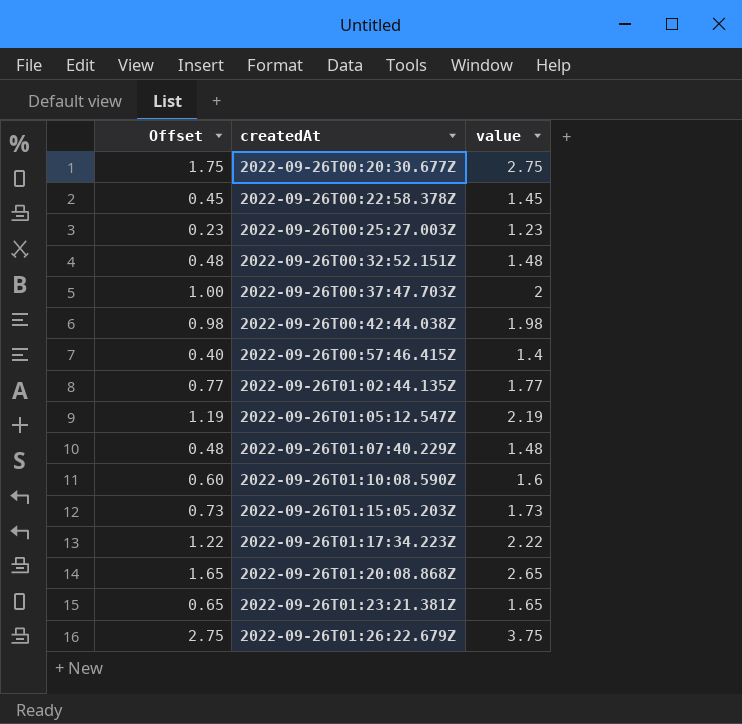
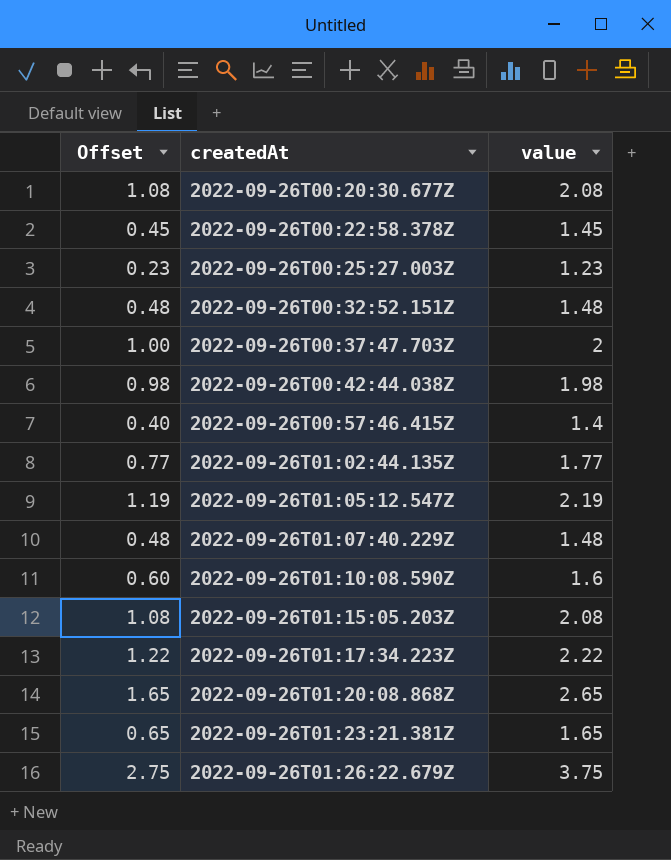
2022-09-26T00:20:30.677Z | Offset: 1.75 -> 1.08
2022-09-26T00:20:30.677Z | value: 2.75 -> 2.08
2022-09-26T01:15:05.203Z | Offset: 0.73 -> 1.08
2022-09-26T01:15:05.203Z | value: 1.73 -> 2.08

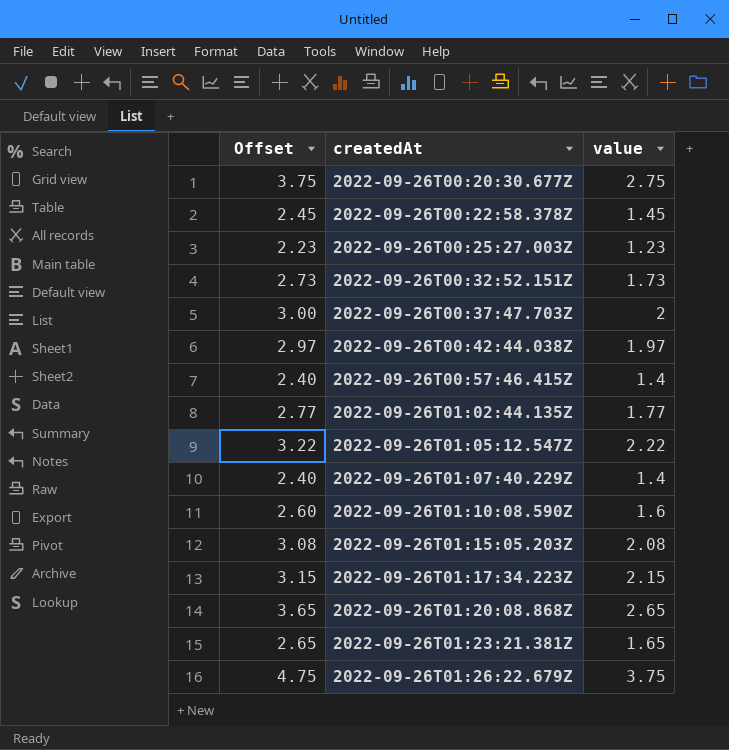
column Offset | formula: [value] - 1 -> [value] + 1
2022-09-26T00:20:30.677Z | value: 2.08 -> 2.75
2022-09-26T00:32:52.151Z | value: 1.48 -> 1.73
2022-09-26T00:42:44.038Z | value: 1.98 -> 1.97
2022-09-26T01:05:12.547Z | value: 2.19 -> 2.22
2022-09-26T01:07:40.229Z | value: 1.48 -> 1.4
2022-09-26T01:17:34.223Z | value: 2.22 -> 2.15

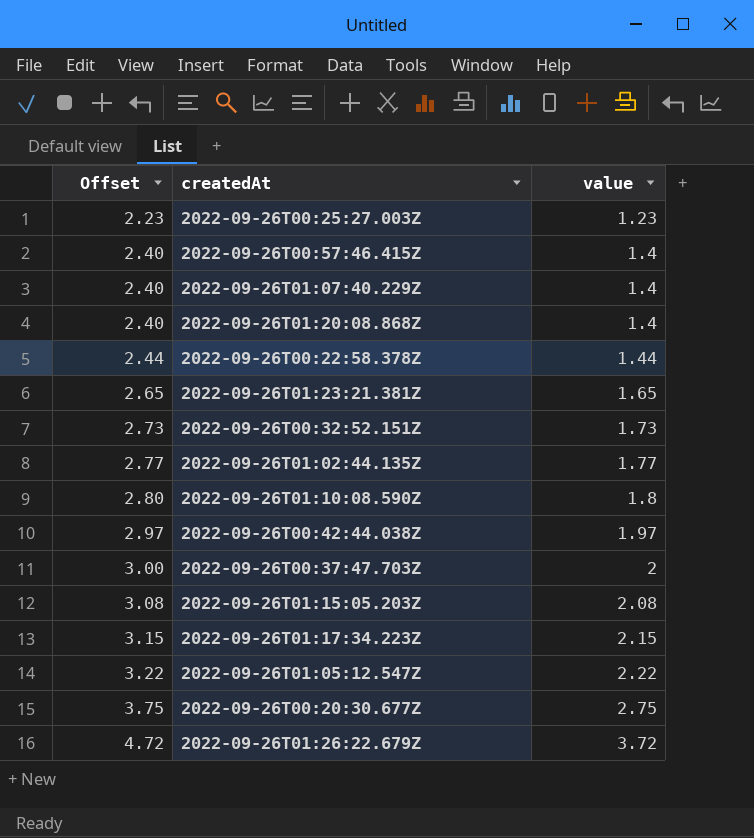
row order: createdAt ascending -> Offset ascending
2022-09-26T01:20:08.868Z | Offset: 3.65 -> 2.40
2022-09-26T01:20:08.868Z | value: 2.65 -> 1.4
2022-09-26T00:22:58.378Z | Offset: 2.45 -> 2.44
2022-09-26T00:22:58.378Z | value: 1.45 -> 1.44
2022-09-26T01:10:08.590Z | Offset: 2.60 -> 2.80
2022-09-26T01:10:08.590Z | value: 1.6 -> 1.8
2022-09-26T01:26:22.679Z | Offset: 4.75 -> 4.72
2022-09-26T01:26:22.679Z | value: 3.75 -> 3.72

